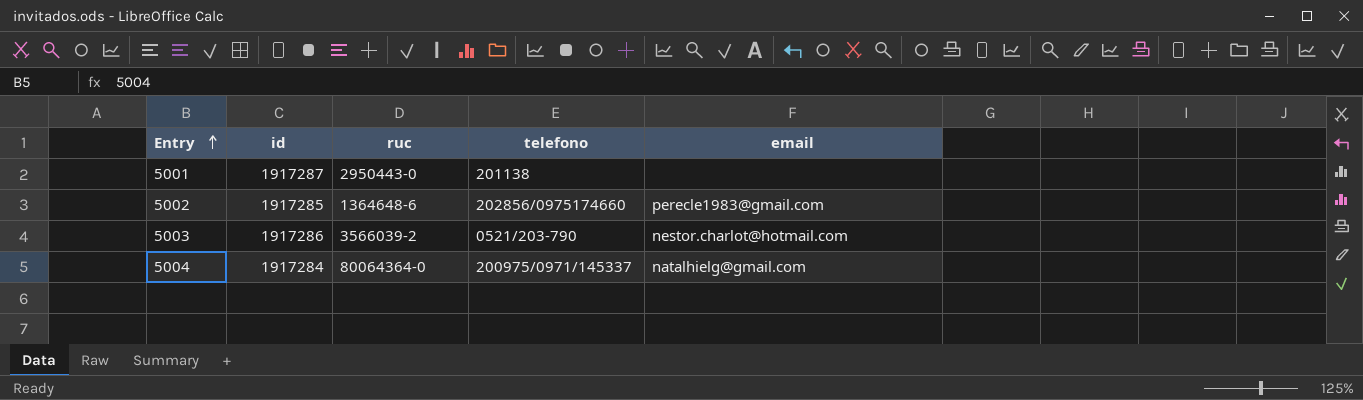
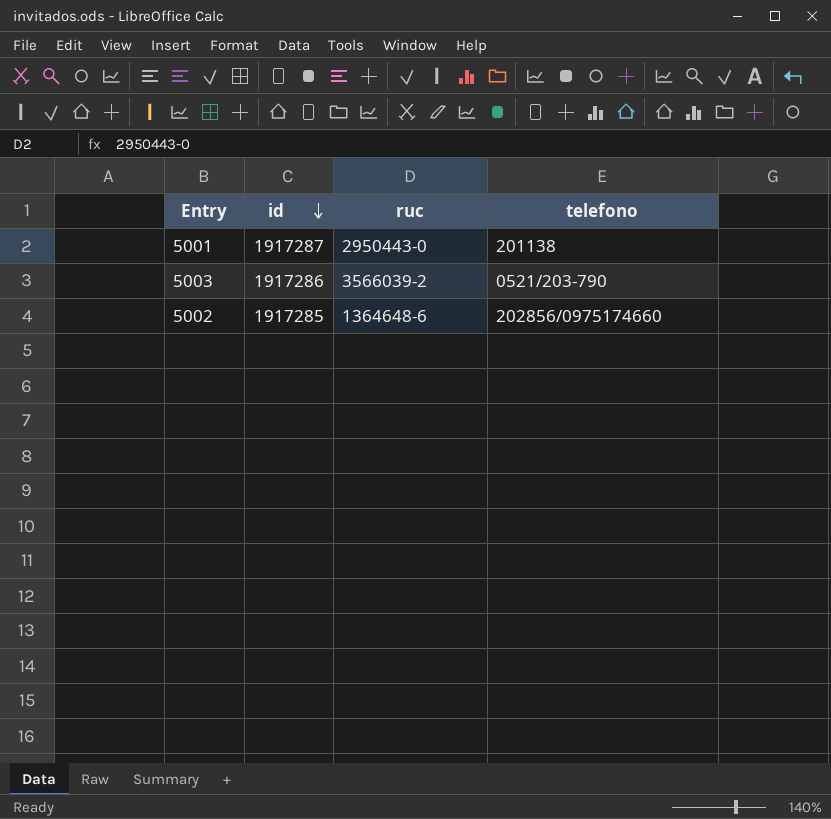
row order: Entry ascending -> id descending
column email | position: 5 -> none
row 5004: 1917284 | 80064364-0 | 200975/0971/145337 | natalhielg@gmail.com -> none

